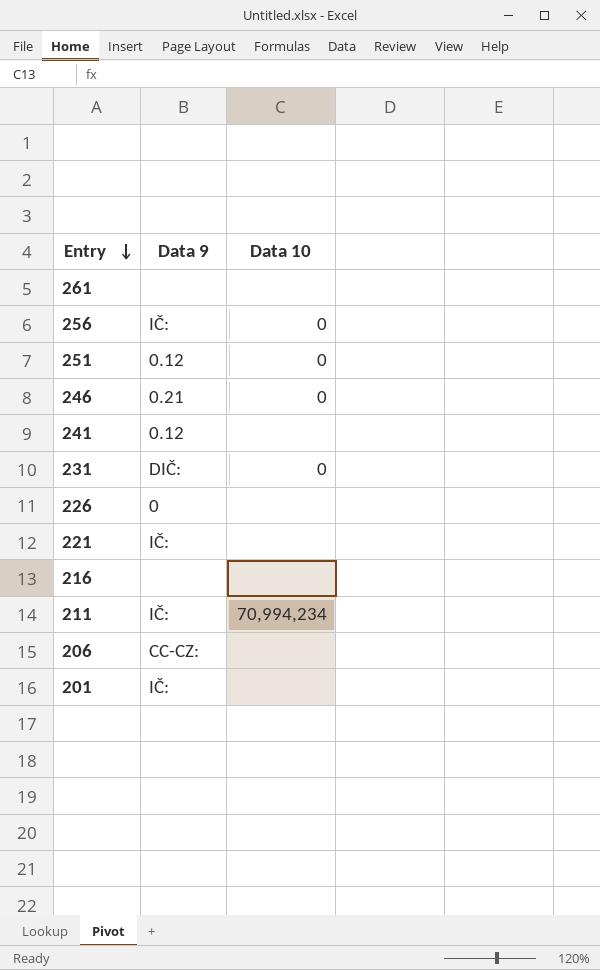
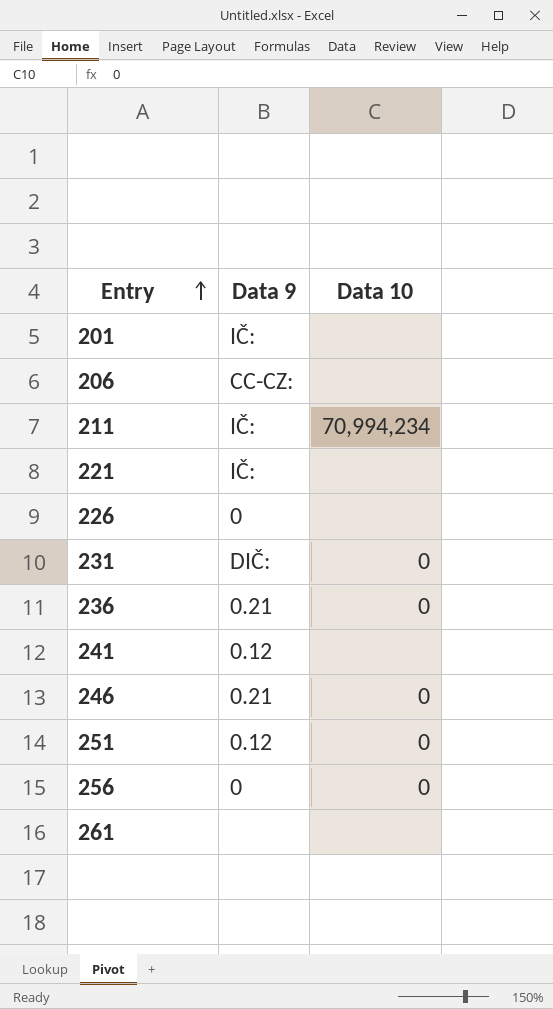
row order: Entry descending -> Entry ascending
row 216: none | none -> none
row 236: none -> 0.21 | 0
256 | Data 9: IČ: -> 0

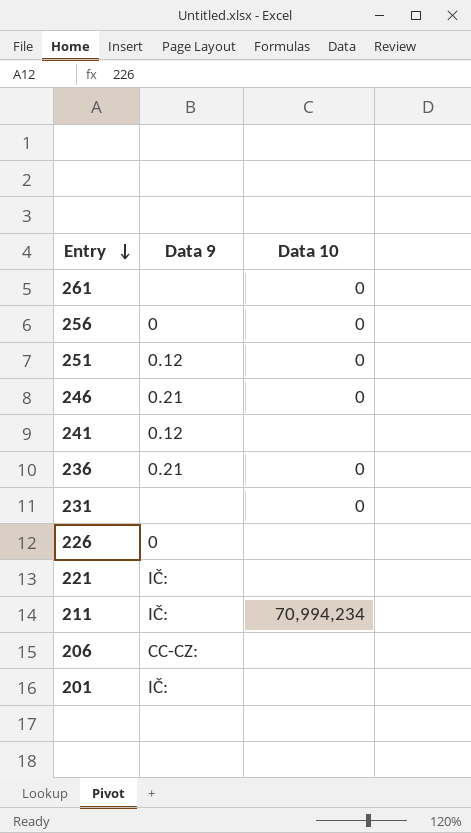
row order: Entry ascending -> Entry descending
261 | Data 10: none -> 0
231 | Data 9: DIČ: -> none

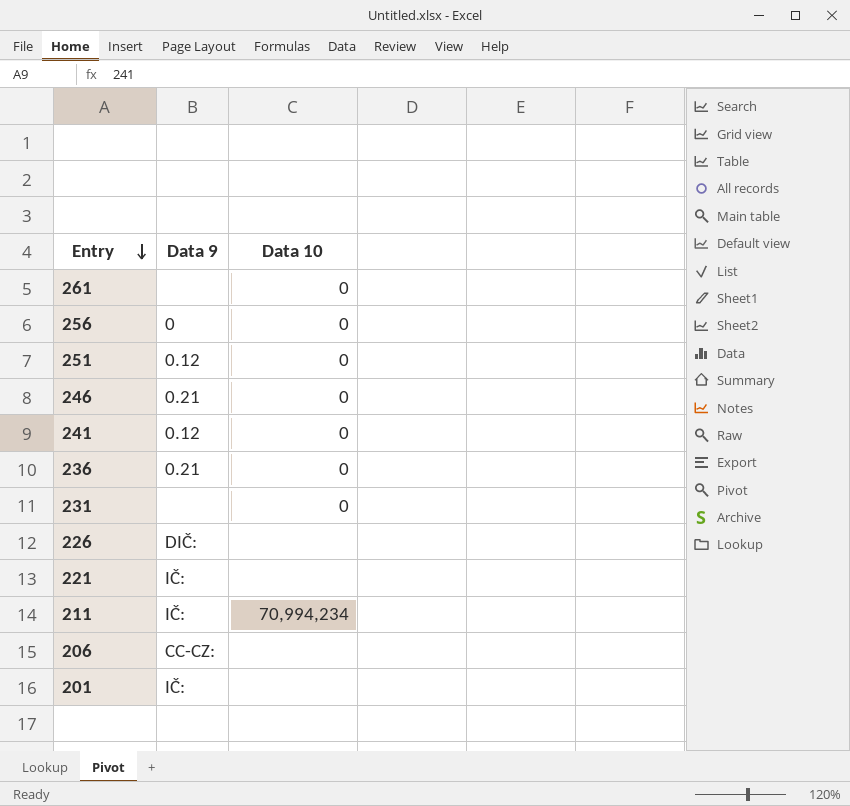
241 | Data 10: none -> 0
226 | Data 9: 0 -> DIČ:

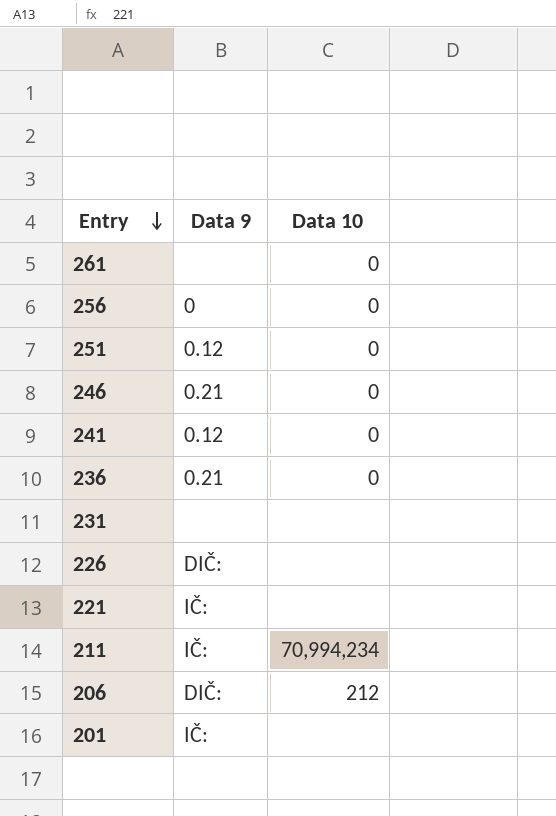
231 | Data 10: 0 -> none
206 | Data 9: CC-CZ: -> DIČ:
206 | Data 10: none -> 212

